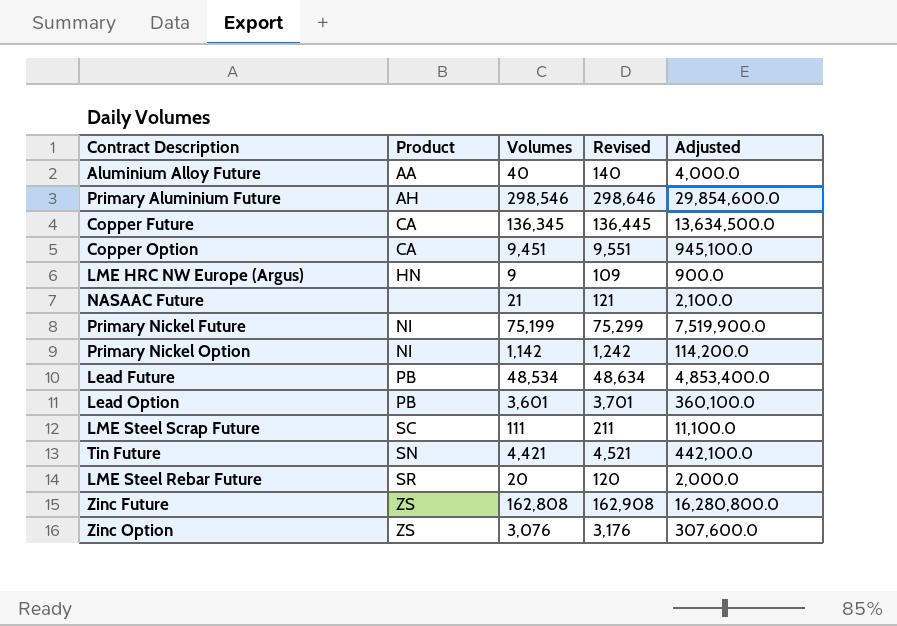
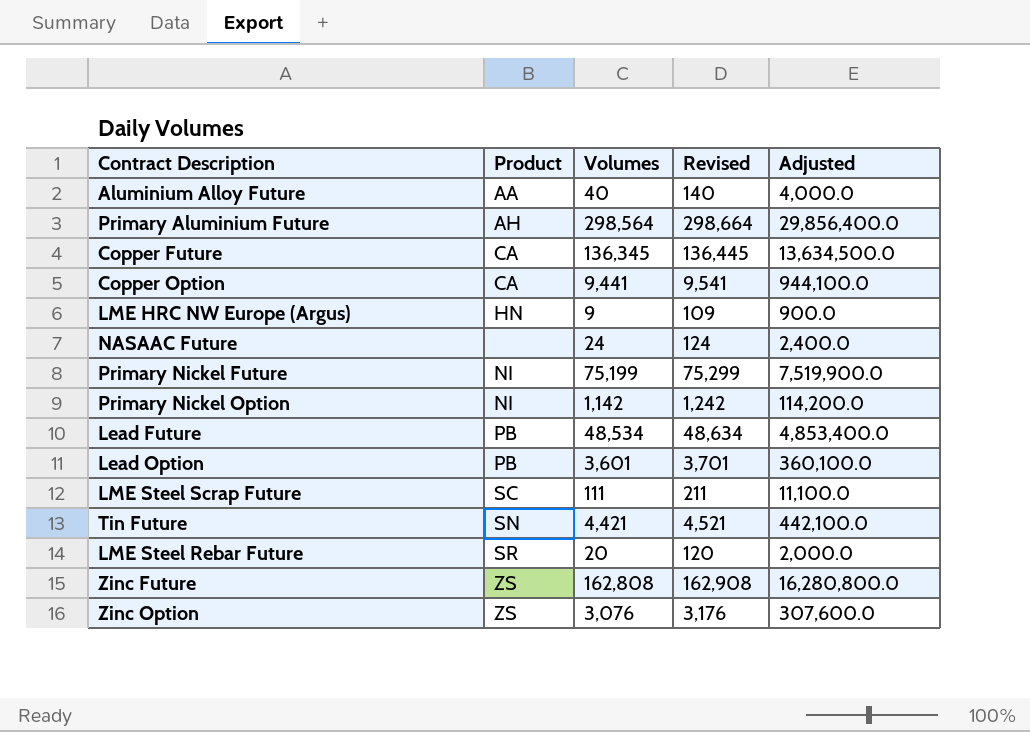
Primary Aluminium Future | Volumes: 298,546 -> 298,564
Primary Aluminium Future | Revised: 298,646 -> 298,664
Primary Aluminium Future | Adjusted: 29,854,600.0 -> 29,856,400.0
Copper Option | Volumes: 9,451 -> 9,441
Copper Option | Revised: 9,551 -> 9,541
Copper Option | Adjusted: 945,100.0 -> 944,100.0
NASAAC Future | Volumes: 21 -> 24
NASAAC Future | Revised: 121 -> 124
NASAAC Future | Adjusted: 2,100.0 -> 2,400.0

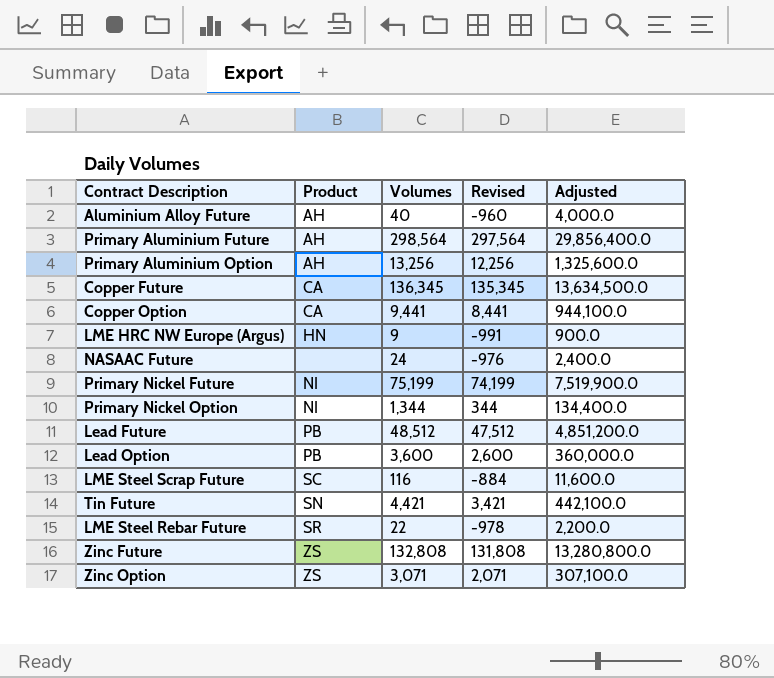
column Revised | formula: [Volumes] + 100 -> [Volumes] - 1000
Aluminium Alloy Future | Product: AA -> AH
row Primary Aluminium Option: none -> AH | 13,256 | 12,256 | 1,325,600.0
Primary Nickel Option | Volumes: 1,142 -> 1,344
Primary Nickel Option | Adjusted: 114,200.0 -> 134,400.0
Lead Future | Volumes: 48,534 -> 48,512
Lead Future | Adjusted: 4,853,400.0 -> 4,851,200.0
Lead Option | Volumes: 3,601 -> 3,600
Lead Option | Adjusted: 360,100.0 -> 360,000.0
LME Steel Scrap Future | Volumes: 111 -> 116
LME Steel Scrap Future | Adjusted: 11,100.0 -> 11,600.0
LME Steel Rebar Future | Volumes: 20 -> 22
LME Steel Rebar Future | Adjusted: 2,000.0 -> 2,200.0
Zinc Future | Volumes: 162,808 -> 132,808
Zinc Future | Adjusted: 16,280,800.0 -> 13,280,800.0
Zinc Option | Volumes: 3,076 -> 3,071
Zinc Option | Adjusted: 307,600.0 -> 307,100.0

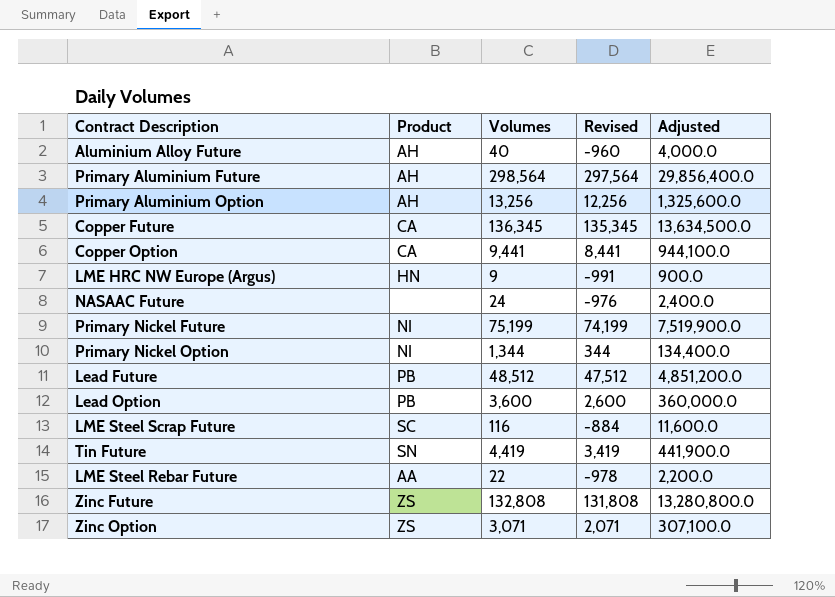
Tin Future | Volumes: 4,421 -> 4,419
Tin Future | Revised: 3,421 -> 3,419
Tin Future | Adjusted: 442,100.0 -> 441,900.0
LME Steel Rebar Future | Product: SR -> AA

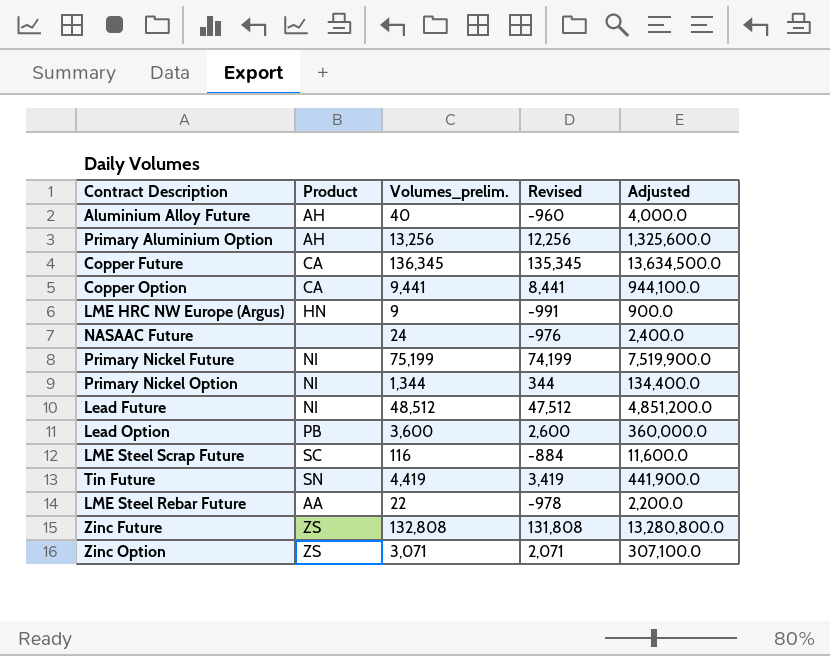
column name: Volumes -> Volumes_prelim.
row Primary Aluminium Future: AH | 298,564 | 297,564 | 29,856,400.0 -> none
Lead Future | Product: PB -> NI

